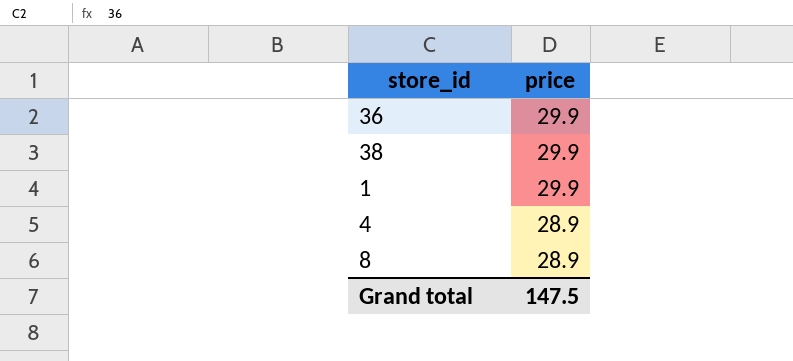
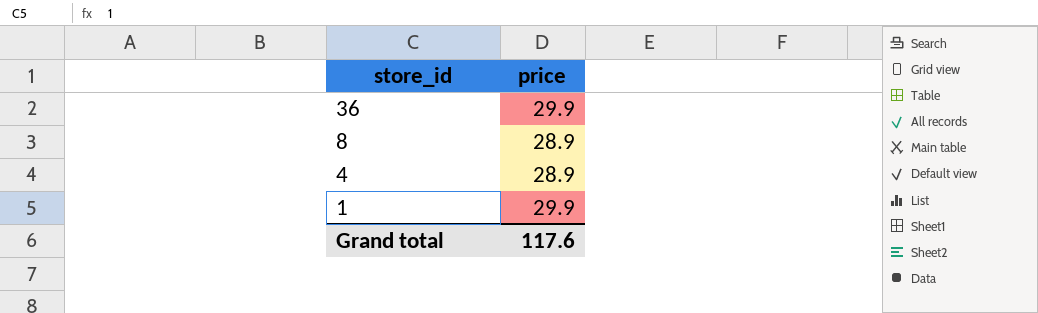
row order: price descending -> store_id descending
row 38: 29.9 -> none
Grand total | price: 147.5 -> 117.6

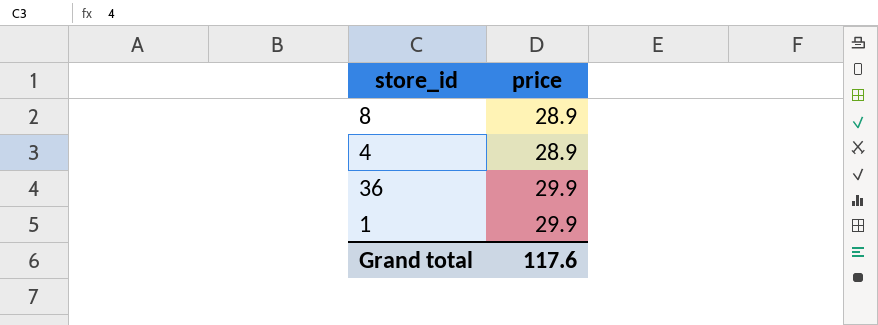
row order: store_id descending -> price ascending

